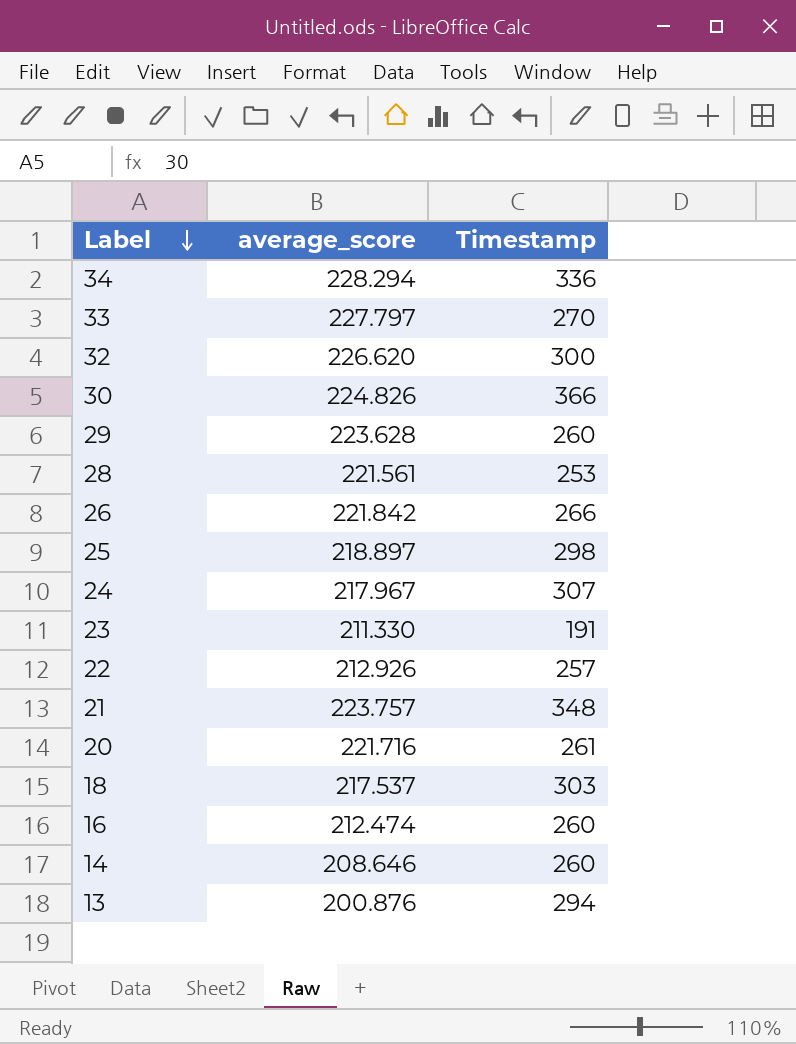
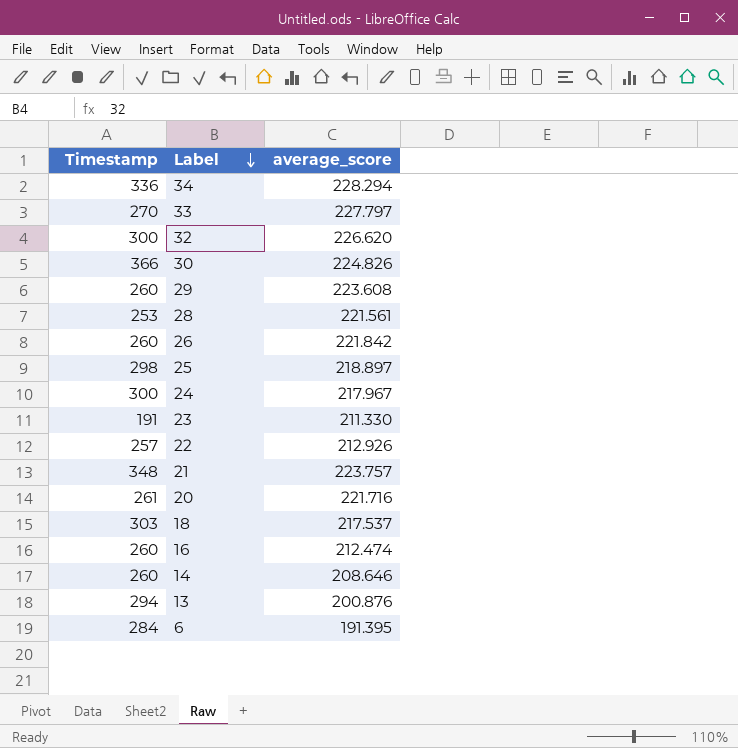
column Timestamp | position: 3 -> 1
29 | average_score: 223.628 -> 223.608
26 | Timestamp: 266 -> 260
24 | Timestamp: 307 -> 300
row 6: none -> 284 | 191.395

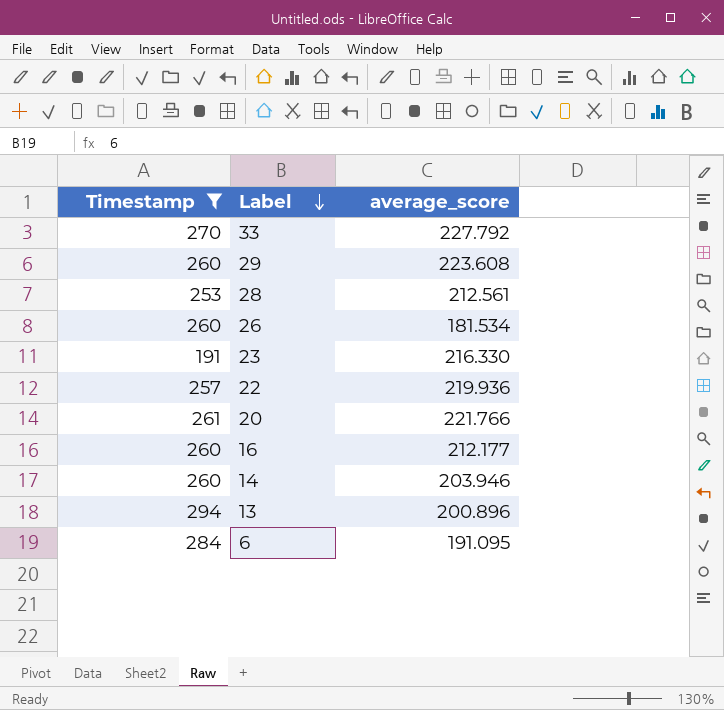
filter: none -> Timestamp <= 294
33 | average_score: 227.797 -> 227.792
28 | average_score: 221.561 -> 212.561
26 | average_score: 221.842 -> 181.534
23 | average_score: 211.330 -> 216.330
22 | average_score: 212.926 -> 219.936
20 | average_score: 221.716 -> 221.766
16 | average_score: 212.474 -> 212.177
14 | average_score: 208.646 -> 203.946
13 | average_score: 200.876 -> 200.896
6 | average_score: 191.395 -> 191.095

